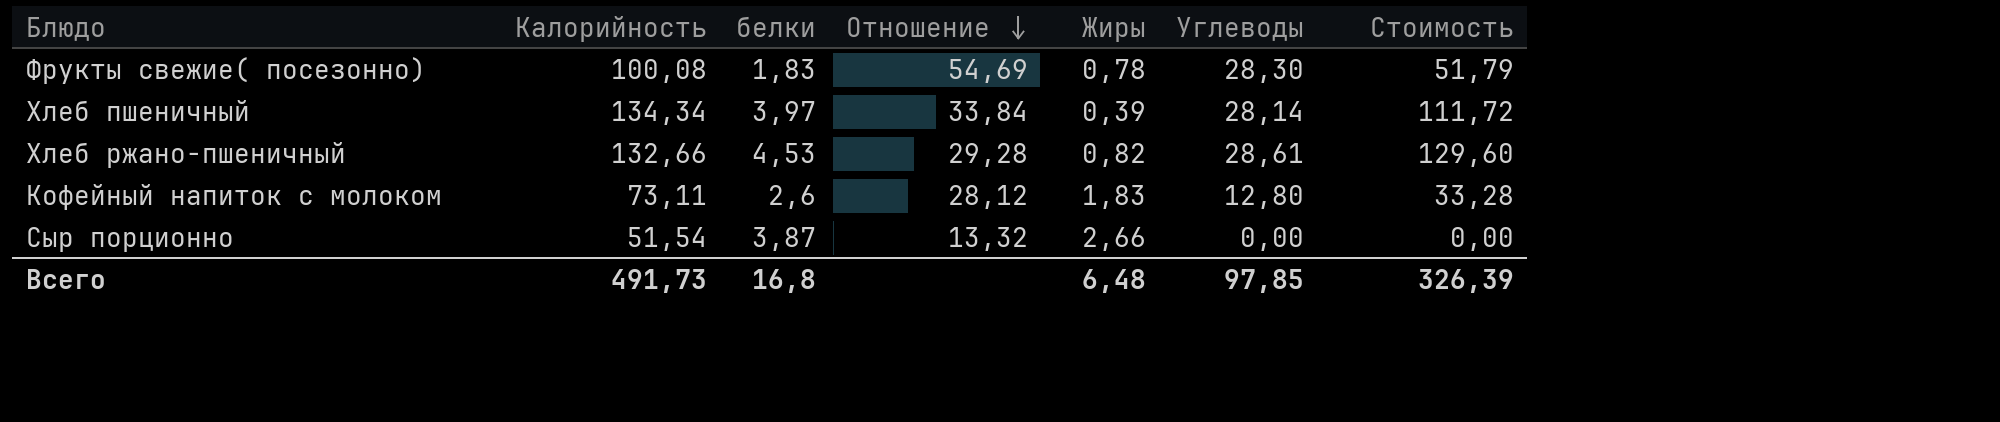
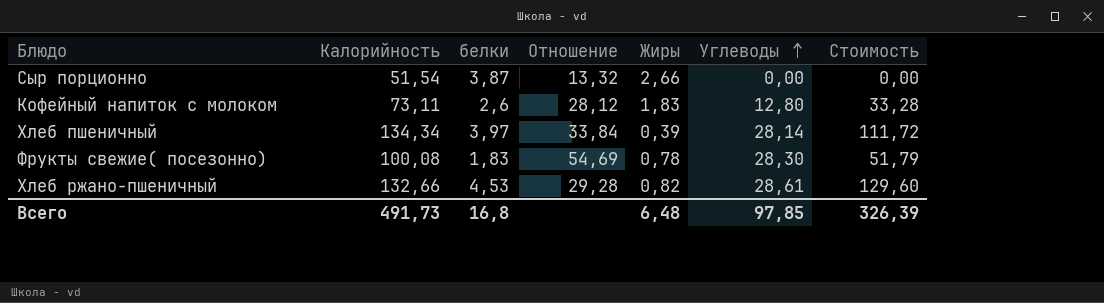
row order: Отношение descending -> Углеводы ascending

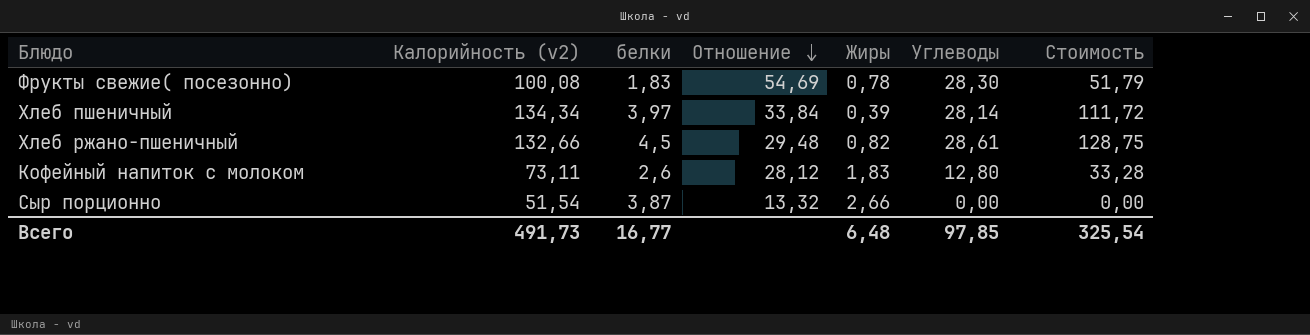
row order: Углеводы ascending -> Отношение descending
column name: Калорийность -> Калорийность (v2)
Хлеб ржано-пшеничный | белки: 4,53 -> 4,5
Хлеб ржано-пшеничный | Отношение: 29,28 -> 29,48
Хлеб ржано-пшеничный | Стоимость: 129,60 -> 128,75
Всего | белки: 16,8 -> 16,77
Всего | Стоимость: 326,39 -> 325,54

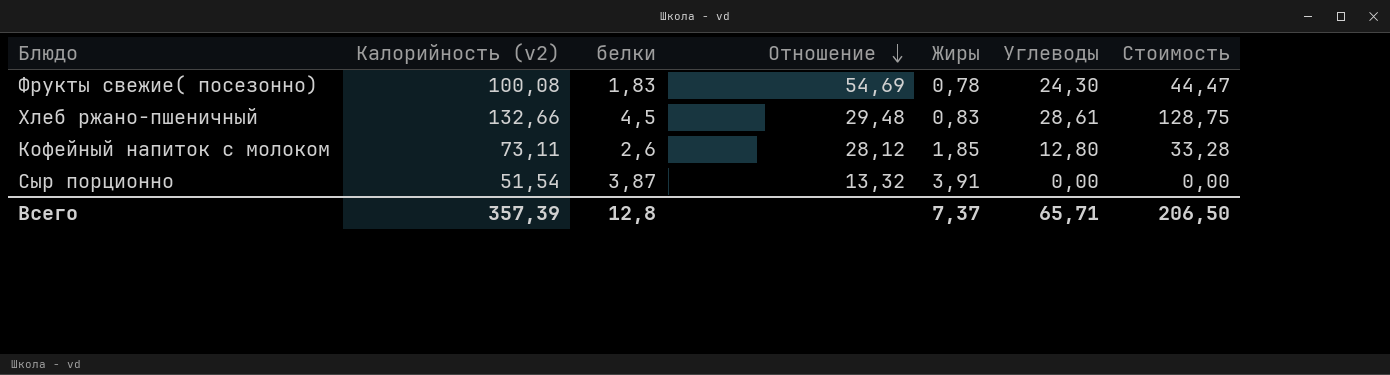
row Хлеб пшеничный: 134,34 | 3,97 | 33,84 | 0,39 | 28,14 | 111,72 -> none
Фрукты свежие( посезонно) | Углеводы: 28,30 -> 24,30
Фрукты свежие( посезонно) | Стоимость: 51,79 -> 44,47
Хлеб ржано-пшеничный | Жиры: 0,82 -> 0,83
Кофейный напиток с молоком | Жиры: 1,83 -> 1,85
Сыр порционно | Жиры: 2,66 -> 3,91
Всего | Калорийность (v2): 491,73 -> 357,39
Всего | белки: 16,77 -> 12,8
Всего | Жиры: 6,48 -> 7,37
Всего | Углеводы: 97,85 -> 65,71
Всего | Стоимость: 325,54 -> 206,50

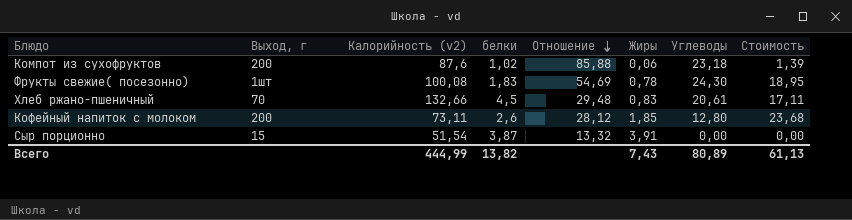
column Выход, г | position: none -> 2
column Стоимость | formula: [белки] * [Углеводы] -> [Жиры] * [Углеводы]
row Компот из сухофруктов: none -> 200 | 87,6 | 1,02 | 85,88 | 0,06 | 23,18 | 1,39
Хлеб ржано-пшеничный | Углеводы: 28,61 -> 20,61
Всего | Калорийность (v2): 357,39 -> 444,99
Всего | белки: 12,8 -> 13,82
Всего | Жиры: 7,37 -> 7,43
Всего | Углеводы: 65,71 -> 80,89
Всего | Стоимость: 206,50 -> 61,13

